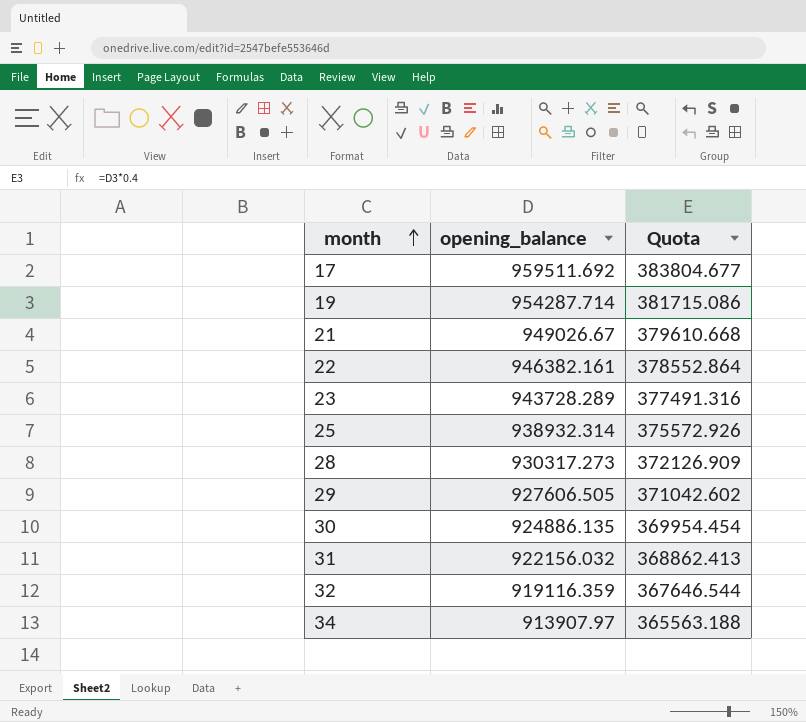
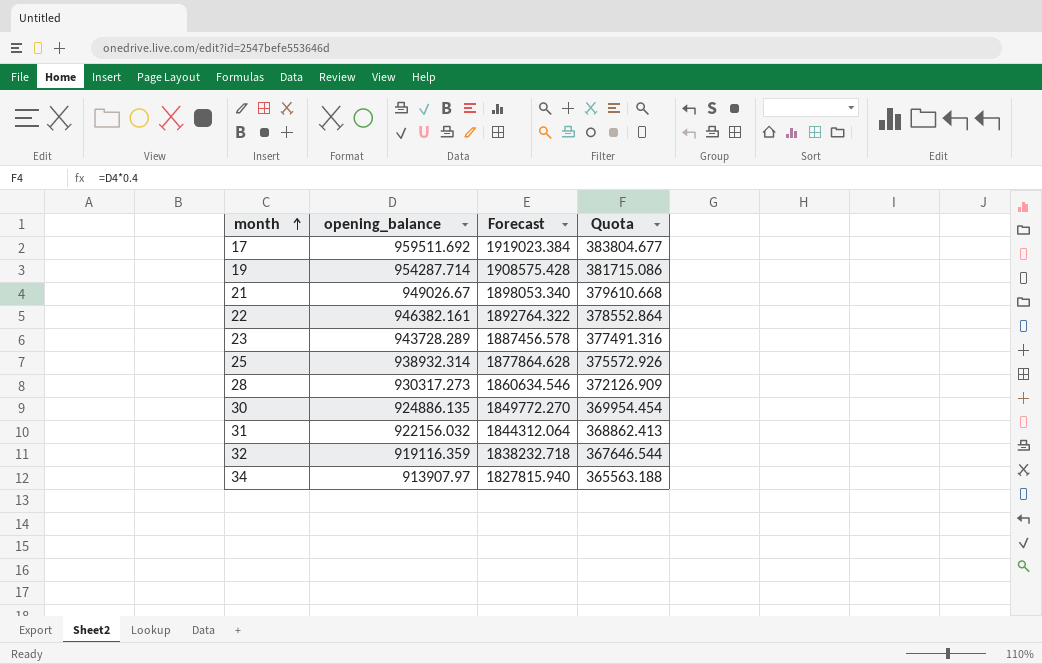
column Forecast | formula: none -> [opening_balance] * 2
row 29: 927606.505 | 371042.602 -> none

